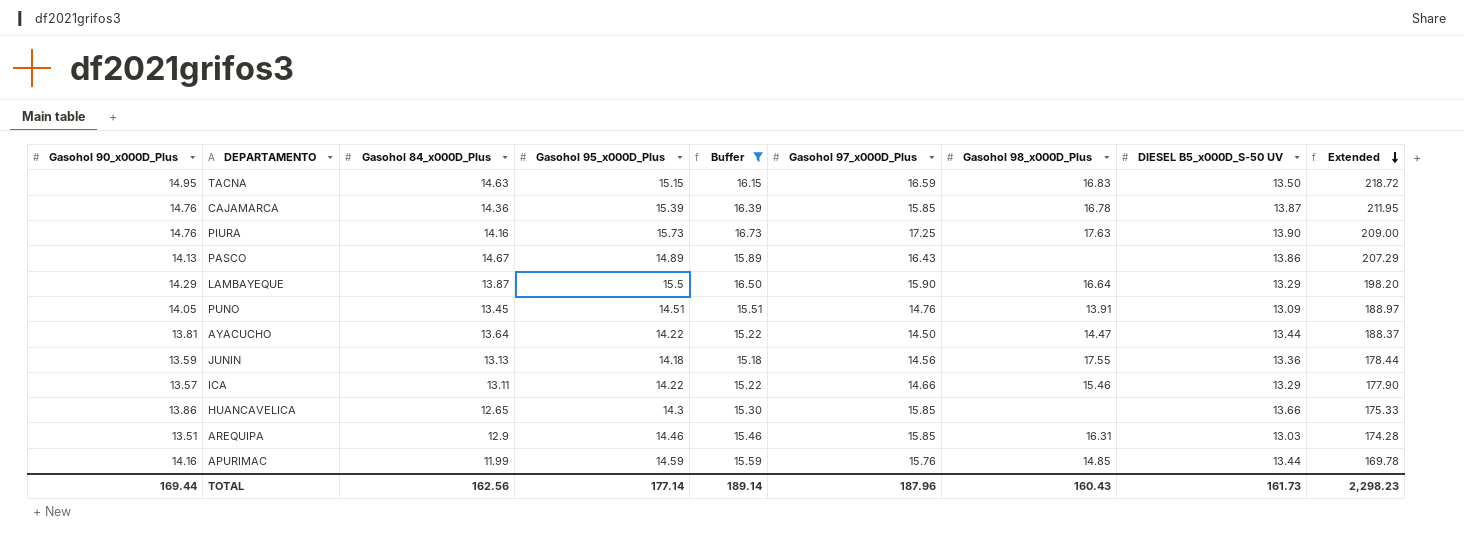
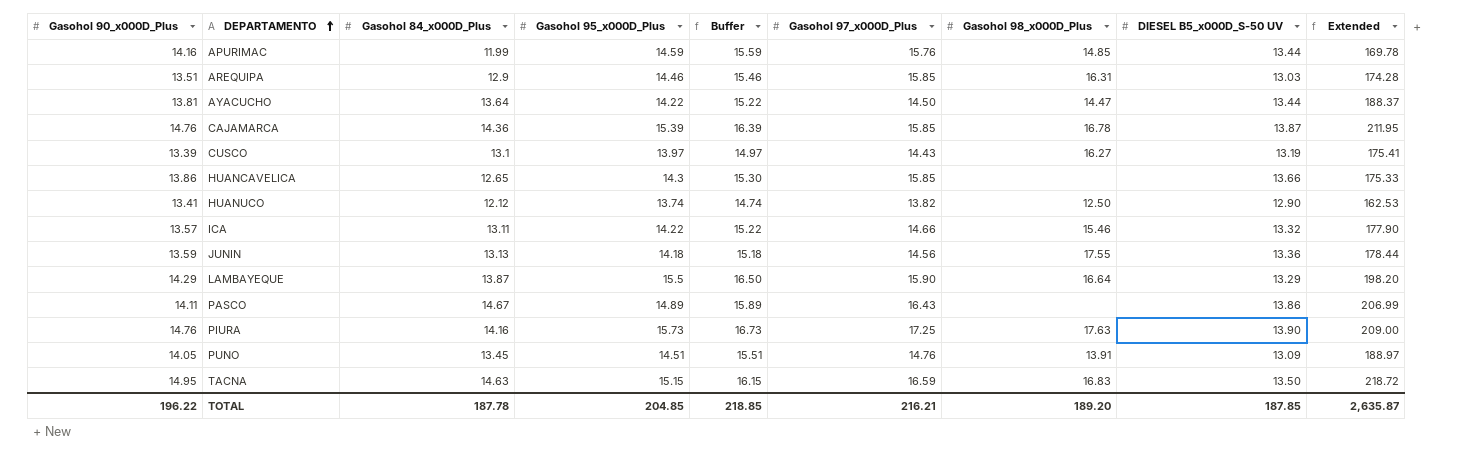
filter: Buffer >= 15.18 -> none
row order: Extended descending -> DEPARTAMENTO ascending
ICA | DIESEL B5_x000D_S-50 UV: 13.29 -> 13.32
PASCO | Gasohol 90_x000D_Plus: 14.13 -> 14.11
PASCO | Extended: 207.29 -> 206.99
TOTAL | Gasohol 90_x000D_Plus: 169.44 -> 196.22
TOTAL | Gasohol 84_x000D_Plus: 162.56 -> 187.78
TOTAL | Gasohol 95_x000D_Plus: 177.14 -> 204.85
TOTAL | Buffer: 189.14 -> 218.85
TOTAL | Gasohol 97_x000D_Plus: 187.96 -> 216.21
TOTAL | Gasohol 98_x000D_Plus: 160.43 -> 189.20
TOTAL | DIESEL B5_x000D_S-50 UV: 161.73 -> 187.85
TOTAL | Extended: 2,298.23 -> 2,635.87

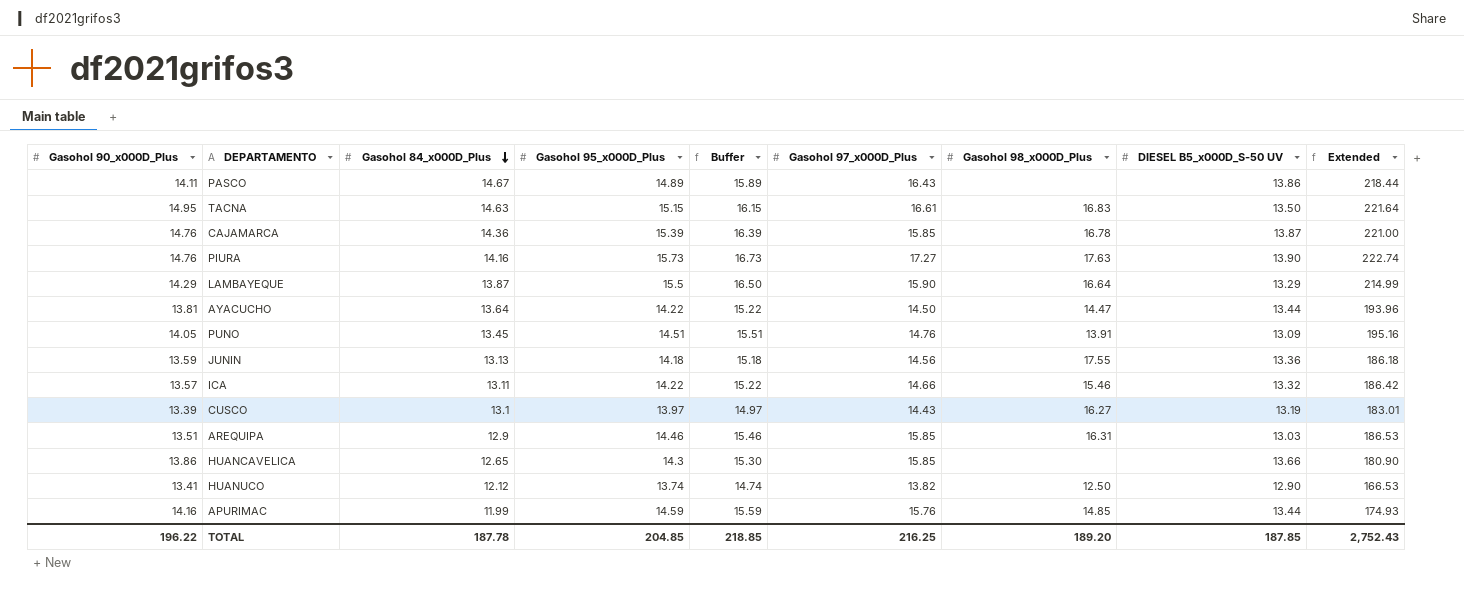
row order: DEPARTAMENTO ascending -> Gasohol 84_x000D_Plus descending
column Extended | formula: [Gasohol 90_x000D_Plus] * [Gasohol 84_x000D_Plus] -> [Gasohol 84_x000D_Plus] * [Gasohol 95_x000D_Plus]
TACNA | Gasohol 97_x000D_Plus: 16.59 -> 16.61
PIURA | Gasohol 97_x000D_Plus: 17.25 -> 17.27
TOTAL | Gasohol 97_x000D_Plus: 216.21 -> 216.25
TOTAL | Extended: 2,635.87 -> 2,752.43

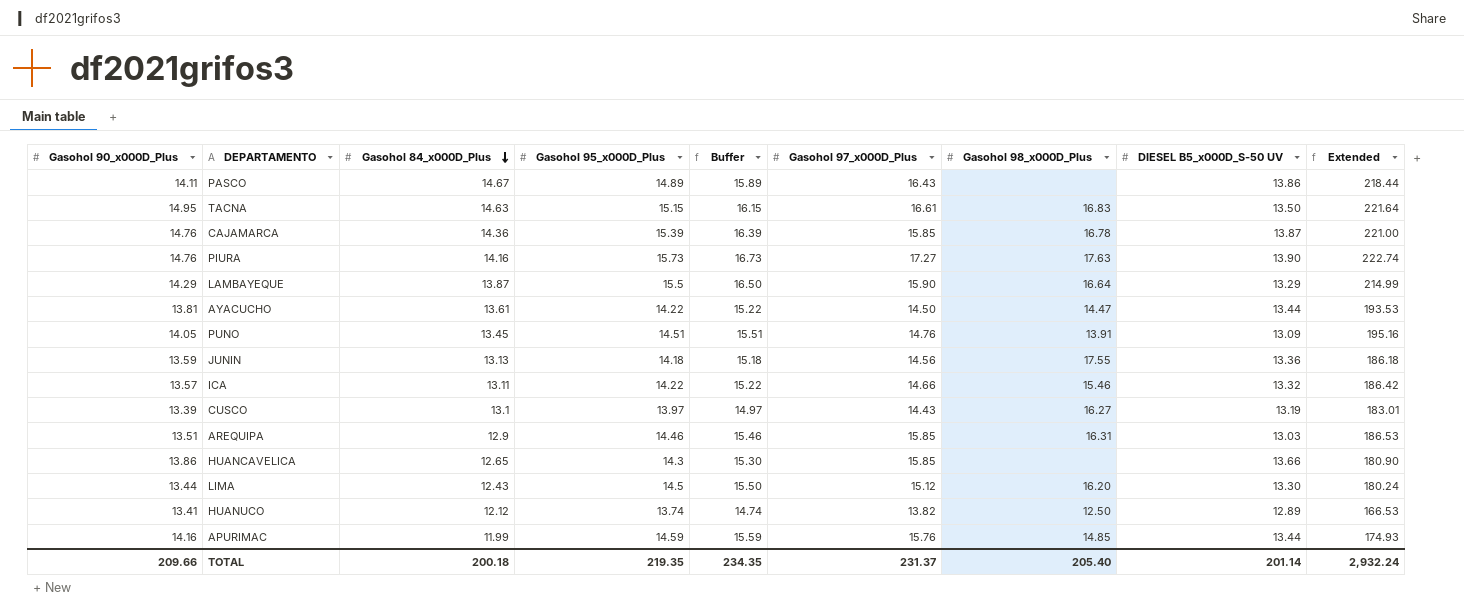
AYACUCHO | Gasohol 84_x000D_Plus: 13.64 -> 13.61
AYACUCHO | Extended: 193.96 -> 193.53
row LIMA: none -> 13.44 | 12.43 | 14.5 | 15.50 | 15.12 | 16.20 | 13.30 | 180.24
HUANUCO | DIESEL B5_x000D_S-50 UV: 12.90 -> 12.89
TOTAL | Gasohol 90_x000D_Plus: 196.22 -> 209.66
TOTAL | Gasohol 84_x000D_Plus: 187.78 -> 200.18
TOTAL | Gasohol 95_x000D_Plus: 204.85 -> 219.35
TOTAL | Buffer: 218.85 -> 234.35
TOTAL | Gasohol 97_x000D_Plus: 216.25 -> 231.37
TOTAL | Gasohol 98_x000D_Plus: 189.20 -> 205.40
TOTAL | DIESEL B5_x000D_S-50 UV: 187.85 -> 201.14
TOTAL | Extended: 2,752.43 -> 2,932.24

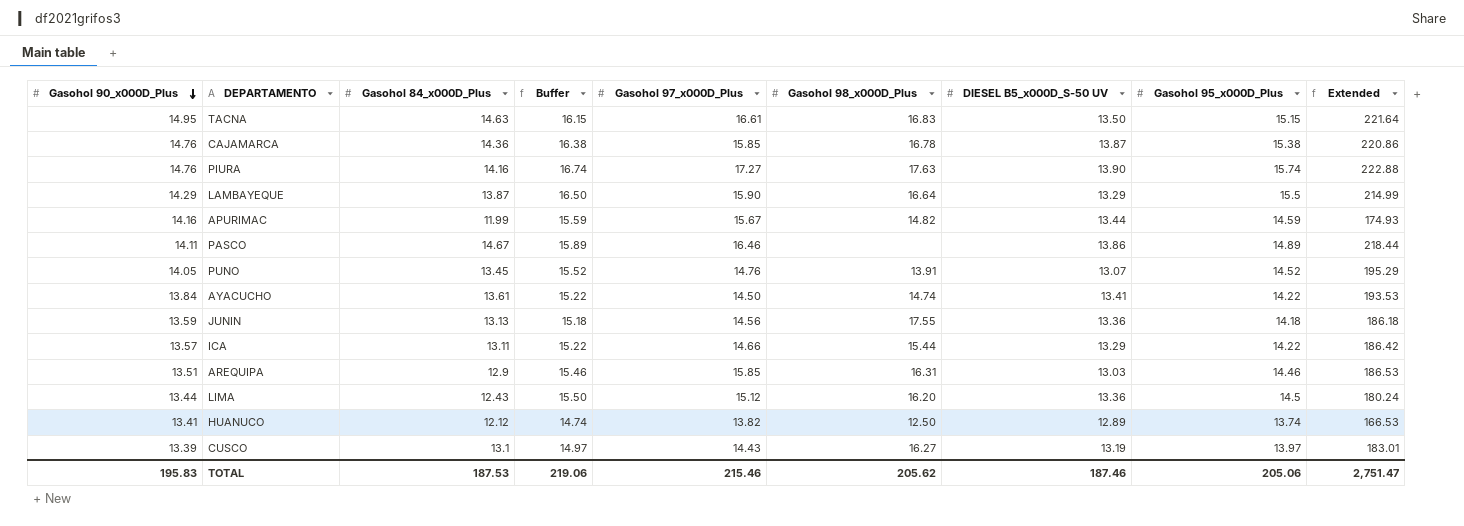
row order: Gasohol 84_x000D_Plus descending -> Gasohol 90_x000D_Plus descending
column Gasohol 95_x000D_Plus | position: 4 -> 8
row HUANCAVELICA: 13.86 | 12.65 | 14.3 | 15.30 | 15.85 | none | 13.66 | 180.90 -> none
CAJAMARCA | Buffer: 16.39 -> 16.38
CAJAMARCA | Gasohol 95_x000D_Plus: 15.39 -> 15.38
CAJAMARCA | Extended: 221.00 -> 220.86
PIURA | Buffer: 16.73 -> 16.74
PIURA | Gasohol 95_x000D_Plus: 15.73 -> 15.74
PIURA | Extended: 222.74 -> 222.88
APURIMAC | Gasohol 97_x000D_Plus: 15.76 -> 15.67
APURIMAC | Gasohol 98_x000D_Plus: 14.85 -> 14.82
PASCO | Gasohol 97_x000D_Plus: 16.43 -> 16.46
PUNO | Buffer: 15.51 -> 15.52
PUNO | DIESEL B5_x000D_S-50 UV: 13.09 -> 13.07
PUNO | Gasohol 95_x000D_Plus: 14.51 -> 14.52
PUNO | Extended: 195.16 -> 195.29
AYACUCHO | Gasohol 90_x000D_Plus: 13.81 -> 13.84
AYACUCHO | Gasohol 98_x000D_Plus: 14.47 -> 14.74
AYACUCHO | DIESEL B5_x000D_S-50 UV: 13.44 -> 13.41
ICA | Gasohol 98_x000D_Plus: 15.46 -> 15.44
ICA | DIESEL B5_x000D_S-50 UV: 13.32 -> 13.29
LIMA | DIESEL B5_x000D_S-50 UV: 13.30 -> 13.36
TOTAL | Gasohol 90_x000D_Plus: 209.66 -> 195.83
TOTAL | Gasohol 84_x000D_Plus: 200.18 -> 187.53
TOTAL | Buffer: 234.35 -> 219.06
TOTAL | Gasohol 97_x000D_Plus: 231.37 -> 215.46
TOTAL | Gasohol 98_x000D_Plus: 205.40 -> 205.62
TOTAL | DIESEL B5_x000D_S-50 UV: 201.14 -> 187.46
TOTAL | Gasohol 95_x000D_Plus: 219.35 -> 205.06
TOTAL | Extended: 2,932.24 -> 2,751.47

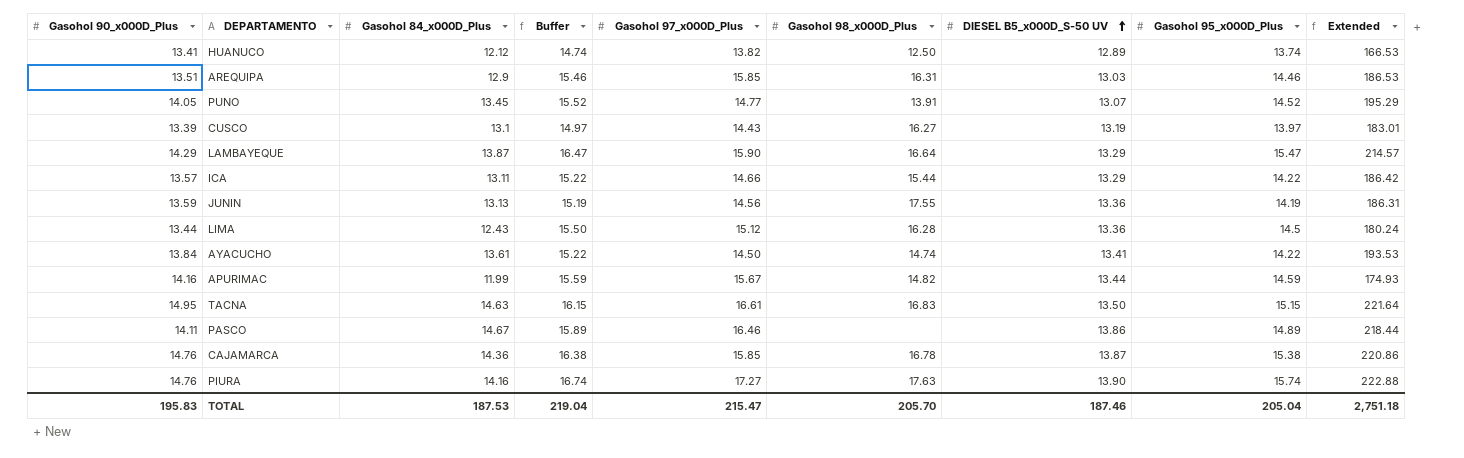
row order: Gasohol 90_x000D_Plus descending -> DIESEL B5_x000D_S-50 UV ascending
PUNO | Gasohol 97_x000D_Plus: 14.76 -> 14.77
LAMBAYEQUE | Buffer: 16.50 -> 16.47
LAMBAYEQUE | Gasohol 95_x000D_Plus: 15.5 -> 15.47
LAMBAYEQUE | Extended: 214.99 -> 214.57
JUNIN | Buffer: 15.18 -> 15.19
JUNIN | Gasohol 95_x000D_Plus: 14.18 -> 14.19
JUNIN | Extended: 186.18 -> 186.31
LIMA | Gasohol 98_x000D_Plus: 16.20 -> 16.28
TOTAL | Buffer: 219.06 -> 219.04
TOTAL | Gasohol 97_x000D_Plus: 215.46 -> 215.47
TOTAL | Gasohol 98_x000D_Plus: 205.62 -> 205.70
TOTAL | Gasohol 95_x000D_Plus: 205.06 -> 205.04
TOTAL | Extended: 2,751.47 -> 2,751.18

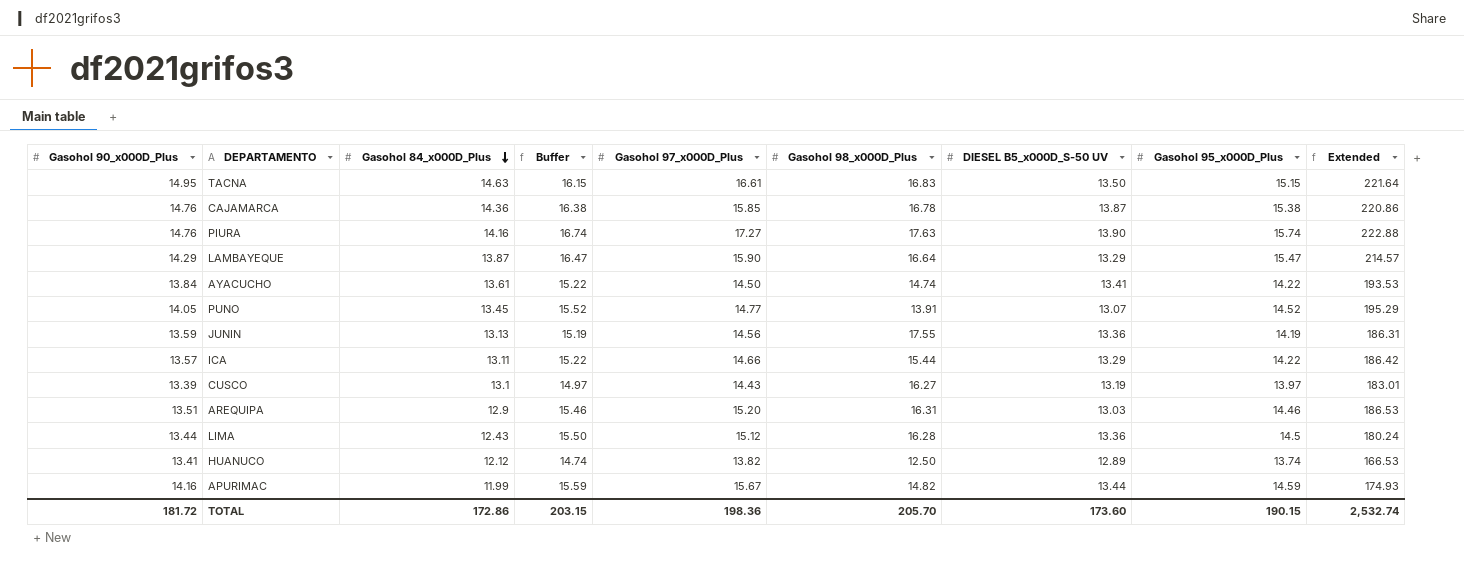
row order: DIESEL B5_x000D_S-50 UV ascending -> Gasohol 84_x000D_Plus descending
row PASCO: 14.11 | 14.67 | 15.89 | 16.46 | none | 13.86 | 14.89 | 218.44 -> none
AREQUIPA | Gasohol 97_x000D_Plus: 15.85 -> 15.20
TOTAL | Gasohol 90_x000D_Plus: 195.83 -> 181.72
TOTAL | Gasohol 84_x000D_Plus: 187.53 -> 172.86
TOTAL | Buffer: 219.04 -> 203.15
TOTAL | Gasohol 97_x000D_Plus: 215.47 -> 198.36
TOTAL | DIESEL B5_x000D_S-50 UV: 187.46 -> 173.60
TOTAL | Gasohol 95_x000D_Plus: 205.04 -> 190.15
TOTAL | Extended: 2,751.18 -> 2,532.74

